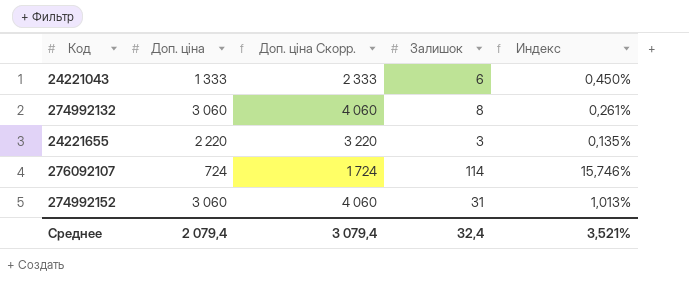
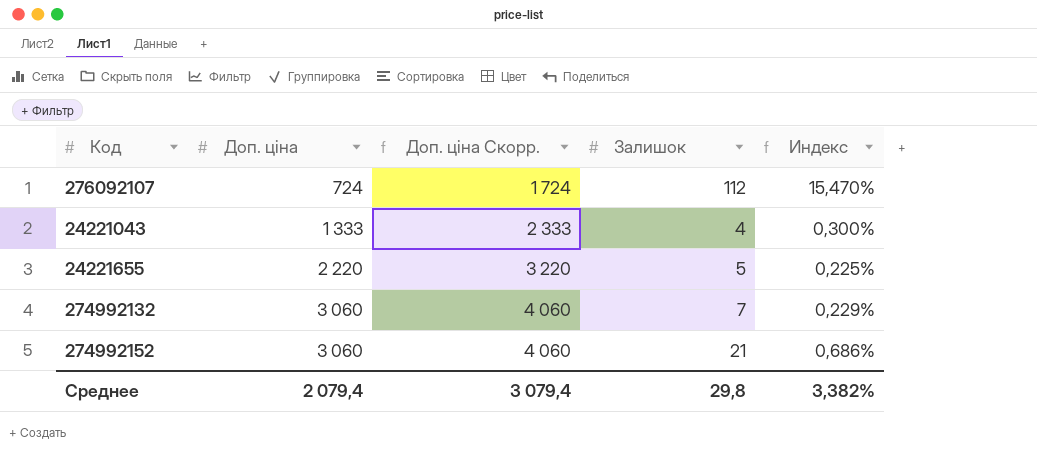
row order: none -> Доп. ціна ascending
276092107 | Залишок: 114 -> 112
276092107 | Индекс: 15,746% -> 15,470%
24221043 | Залишок: 6 -> 4
24221043 | Индекс: 0,450% -> 0,300%
24221655 | Залишок: 3 -> 5
24221655 | Индекс: 0,135% -> 0,225%
274992132 | Залишок: 8 -> 7
274992132 | Индекс: 0,261% -> 0,229%
274992152 | Залишок: 31 -> 21
274992152 | Индекс: 1,013% -> 0,686%
Среднее | Залишок: 32,4 -> 29,8
Среднее | Индекс: 3,521% -> 3,382%

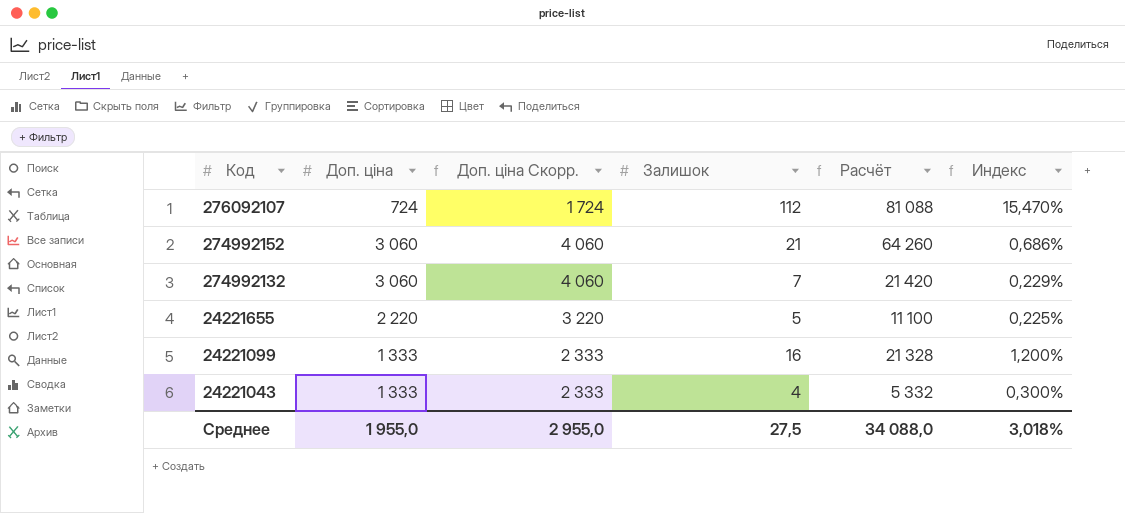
row order: Доп. ціна ascending -> Код descending
column Расчёт | formula: none -> [Доп. ціна] * [Залишок]
row 24221099: none -> 1 333 | 2 333 | 16 | 21 328 | 1,200%
Среднее | Доп. ціна: 2 079,4 -> 1 955,0
Среднее | Доп. ціна Скорр.: 3 079,4 -> 2 955,0
Среднее | Залишок: 29,8 -> 27,5
Среднее | Индекс: 3,382% -> 3,018%

